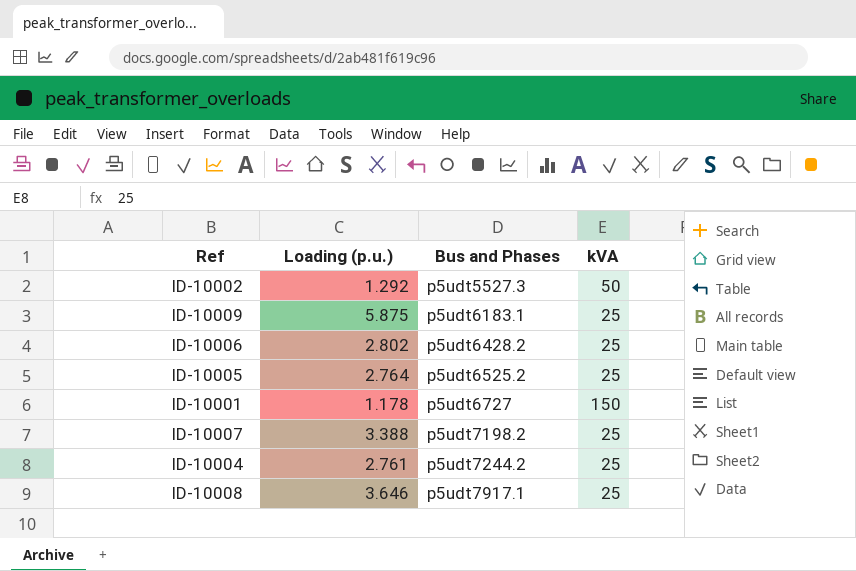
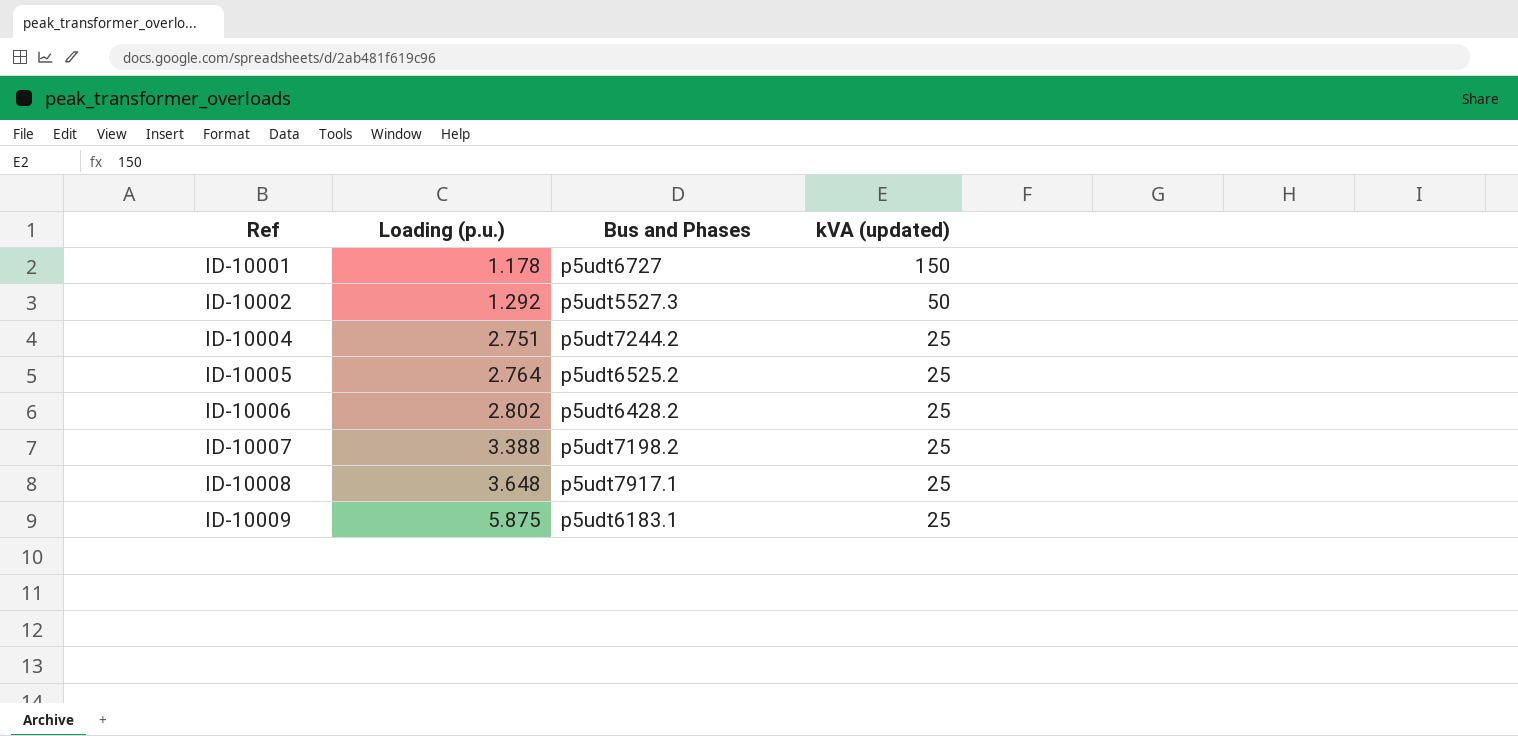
row order: Bus and Phases ascending -> Ref ascending
column name: kVA -> kVA (updated)
ID-10004 | Loading (p.u.): 2.761 -> 2.751
ID-10008 | Loading (p.u.): 3.646 -> 3.648

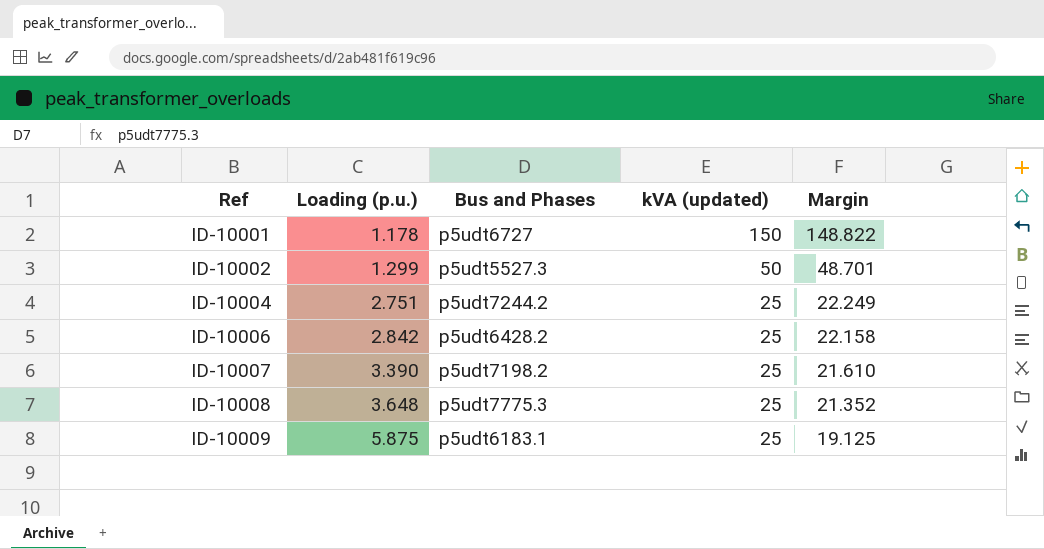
column Margin | formula: none -> [kVA (updated)] - [Loading (p.u.)]
row ID-10005: 2.764 | p5udt6525.2 | 25 -> none
ID-10002 | Loading (p.u.): 1.292 -> 1.299
ID-10006 | Loading (p.u.): 2.802 -> 2.842
ID-10007 | Loading (p.u.): 3.388 -> 3.390
ID-10008 | Bus and Phases: p5udt7917.1 -> p5udt7775.3

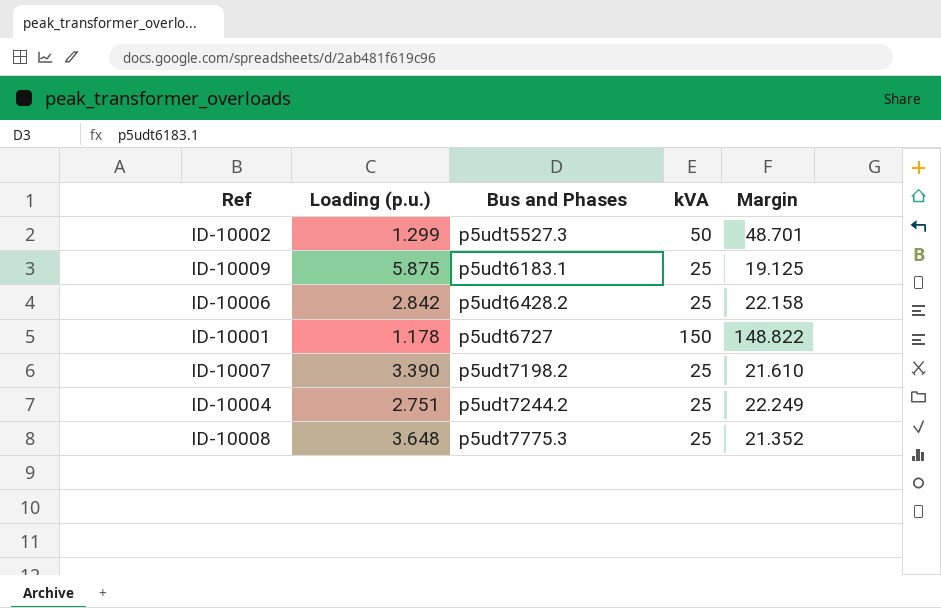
row order: Ref ascending -> Bus and Phases ascending
column name: kVA (updated) -> kVA

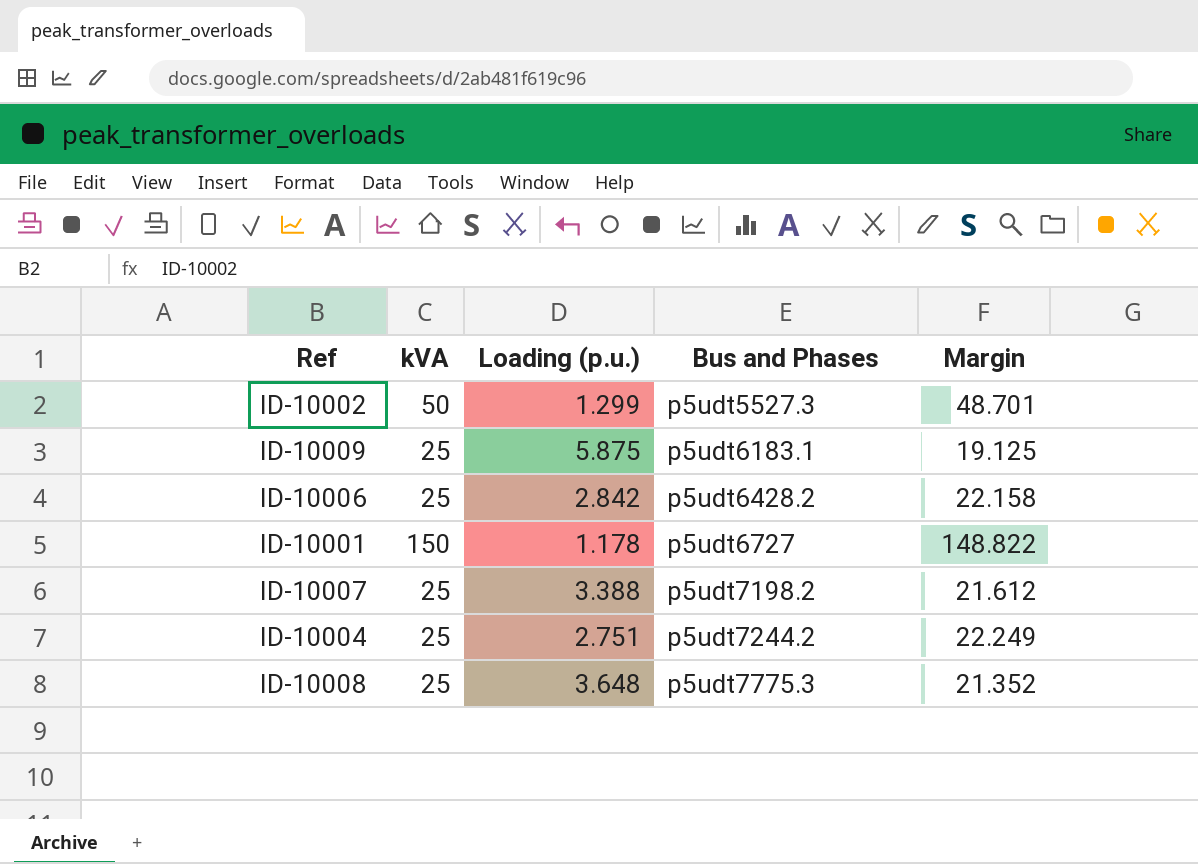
column kVA | position: 4 -> 2
ID-10007 | Loading (p.u.): 3.390 -> 3.388
ID-10007 | Margin: 21.610 -> 21.612

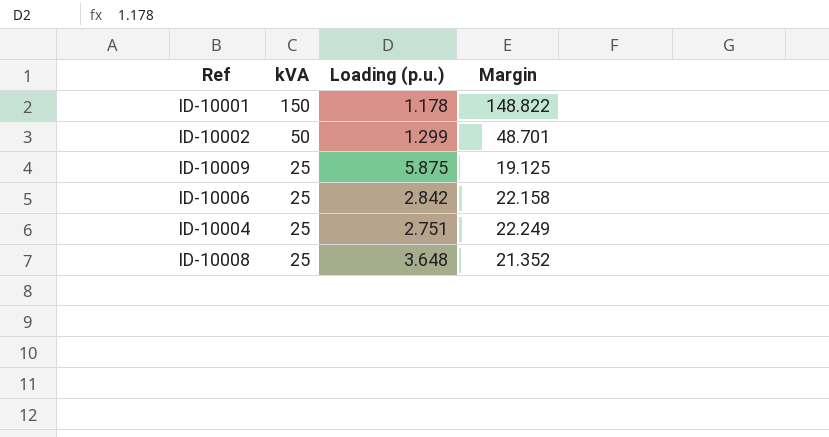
row order: Bus and Phases ascending -> kVA descending
column Bus and Phases | position: 4 -> none
row ID-10007: 25 | 3.388 | p5udt7198.2 | 21.612 -> none

